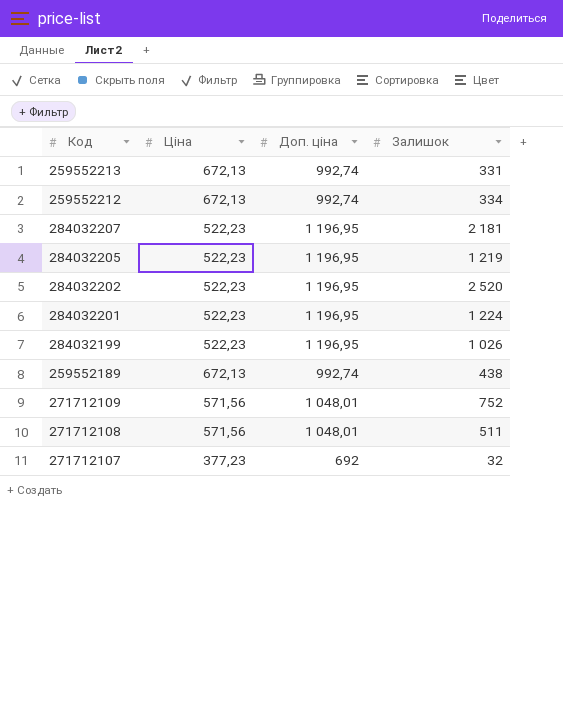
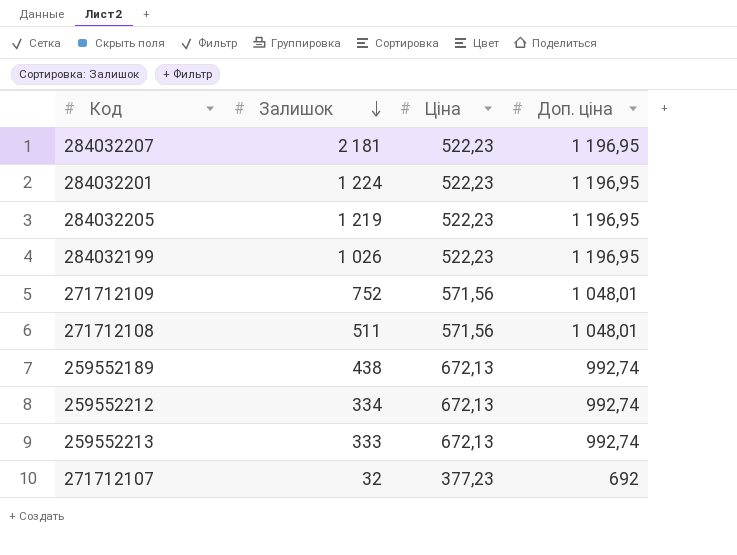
row order: none -> Залишок descending
column Залишок | position: 4 -> 2
row 284032202: 522,23 | 1 196,95 | 2 520 -> none
259552213 | Залишок: 331 -> 333

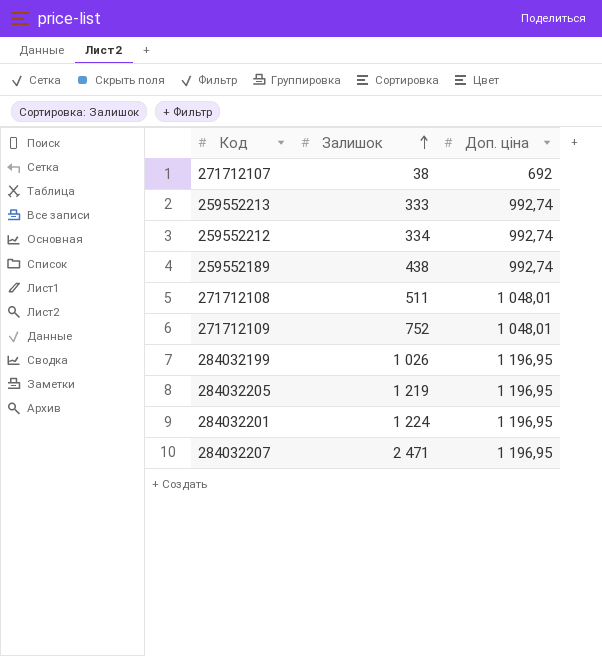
row order: Залишок descending -> Залишок ascending
column Ціна | position: 3 -> none
271712107 | Залишок: 32 -> 38
284032207 | Залишок: 2 181 -> 2 471

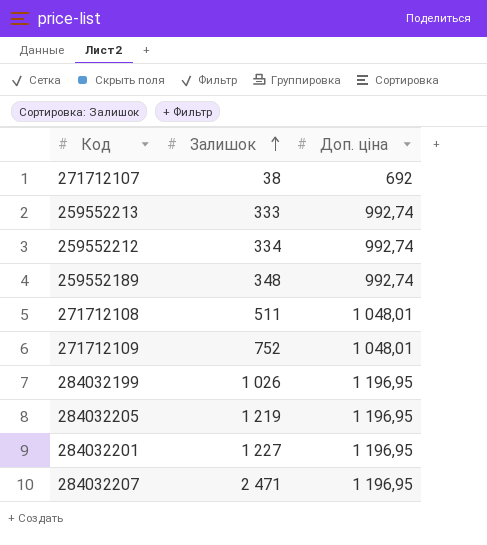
259552189 | Залишок: 438 -> 348
284032201 | Залишок: 1 224 -> 1 227

